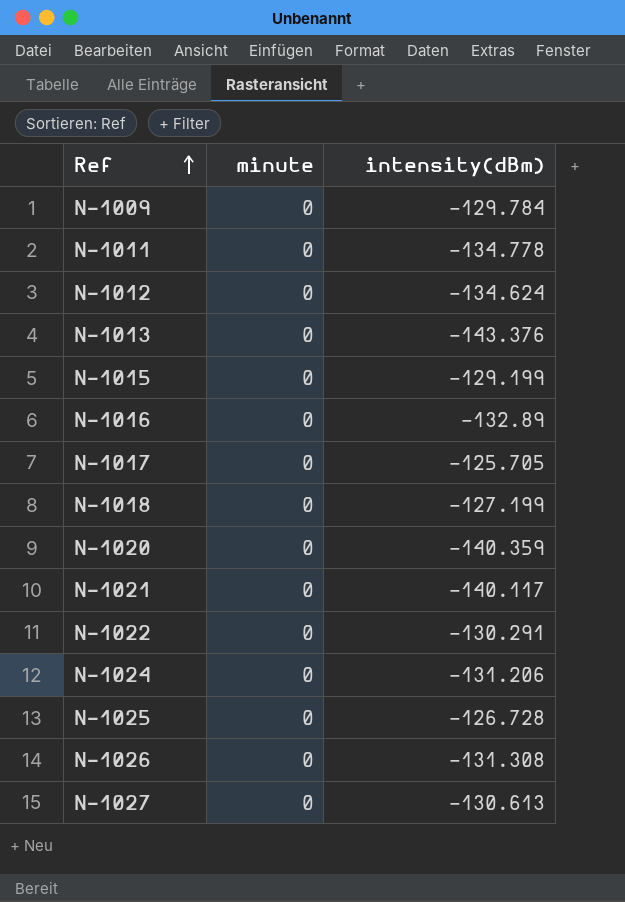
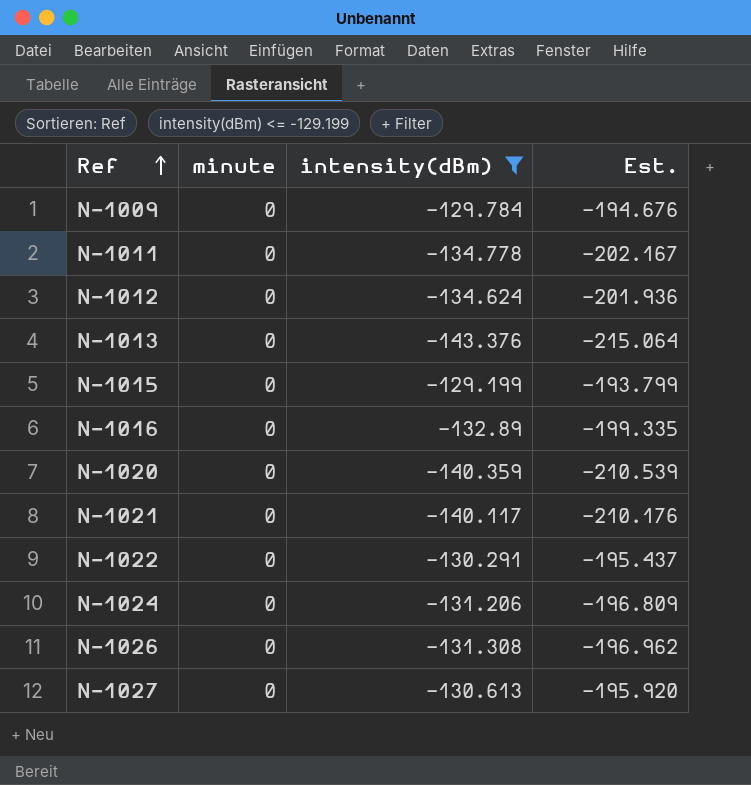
filter: none -> intensity(dBm) <= -129.199
column Est. | formula: none -> [intensity(dBm)] * 1.5

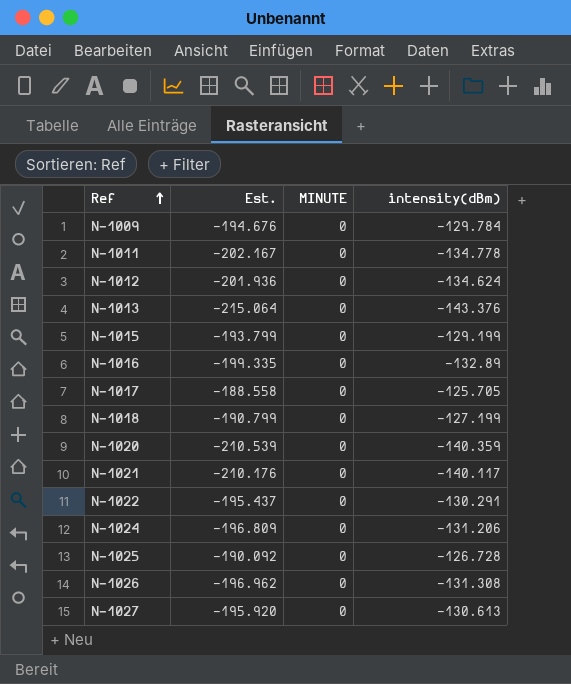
filter: intensity(dBm) <= -129.199 -> none
column Est. | position: 4 -> 2
column name: minute -> MINUTE

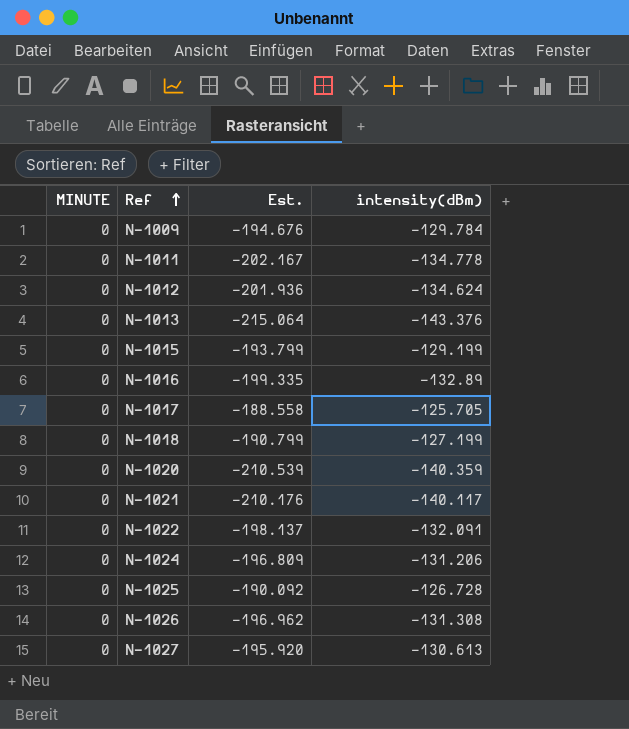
column MINUTE | position: 3 -> 1
N-1022 | Est.: -195.437 -> -198.137
N-1022 | intensity(dBm): -130.291 -> -132.091

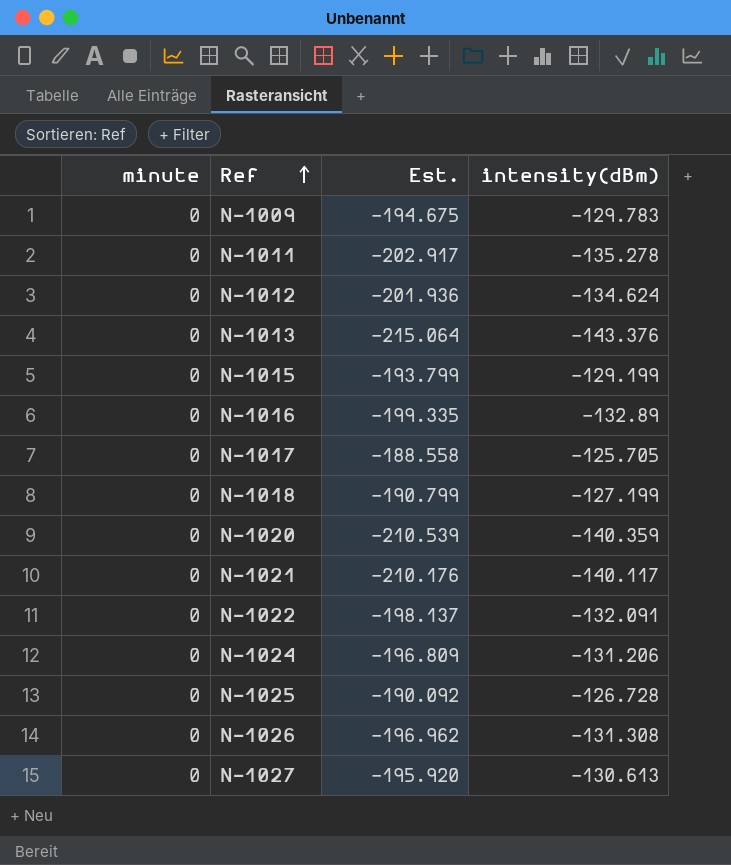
column name: MINUTE -> minute
N-1009 | Est.: -194.676 -> -194.675
N-1009 | intensity(dBm): -129.784 -> -129.783
N-1011 | Est.: -202.167 -> -202.917
N-1011 | intensity(dBm): -134.778 -> -135.278

